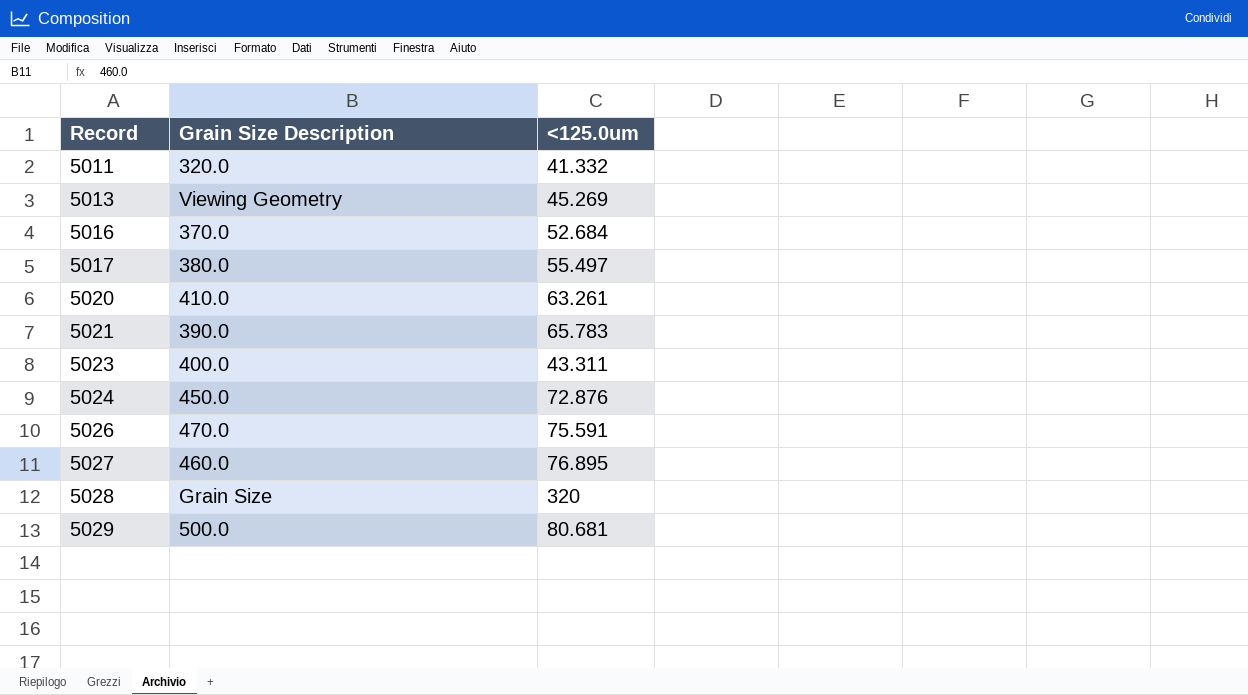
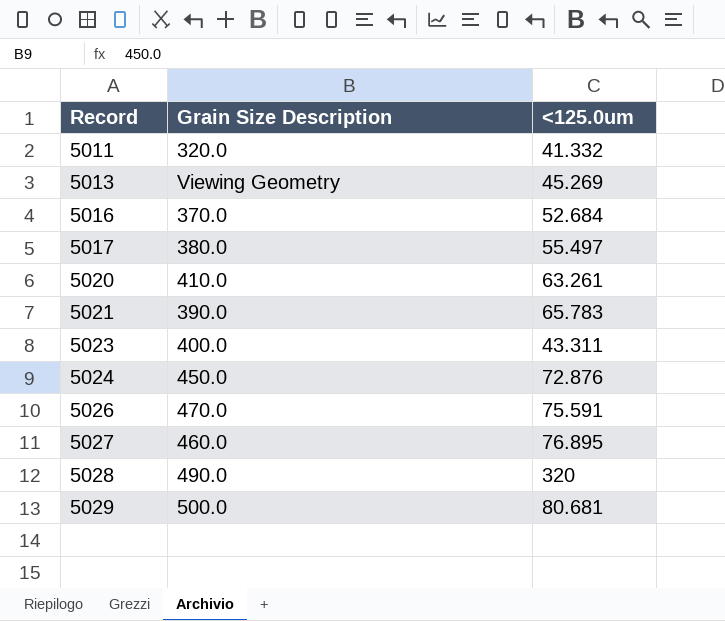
5028 | Grain Size Description: Grain Size -> 490.0

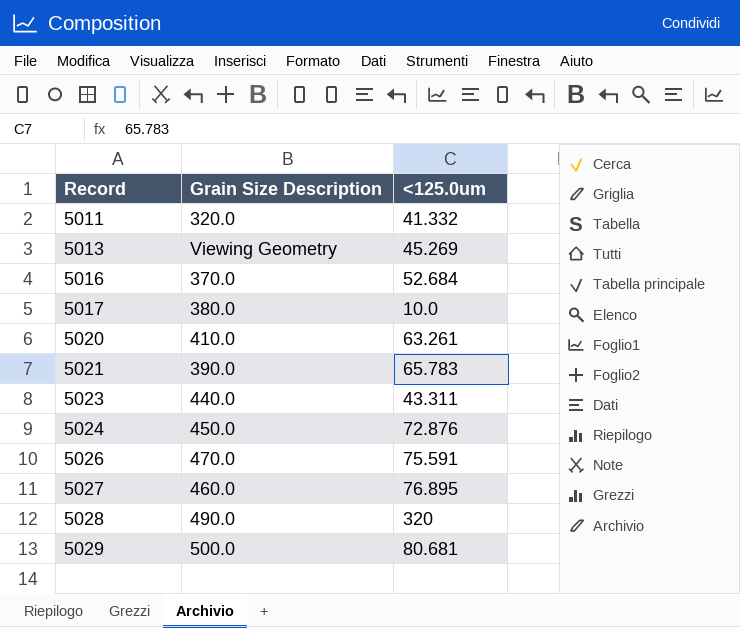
5017 | <125.0um: 55.497 -> 10.0
5023 | Grain Size Description: 400.0 -> 440.0

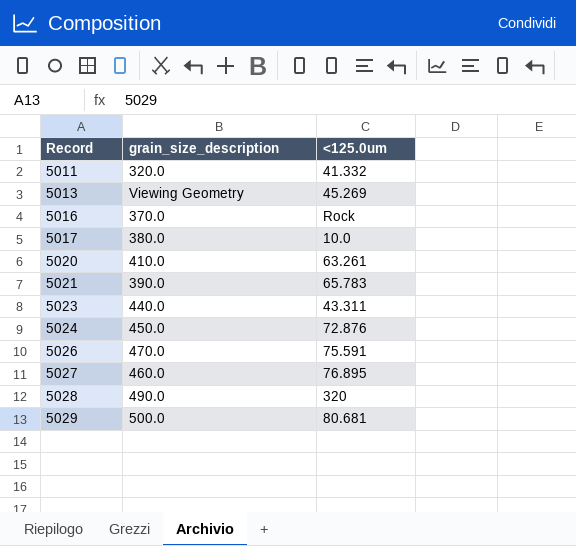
column name: Grain Size Description -> grain_size_description
5016 | <125.0um: 52.684 -> Rock

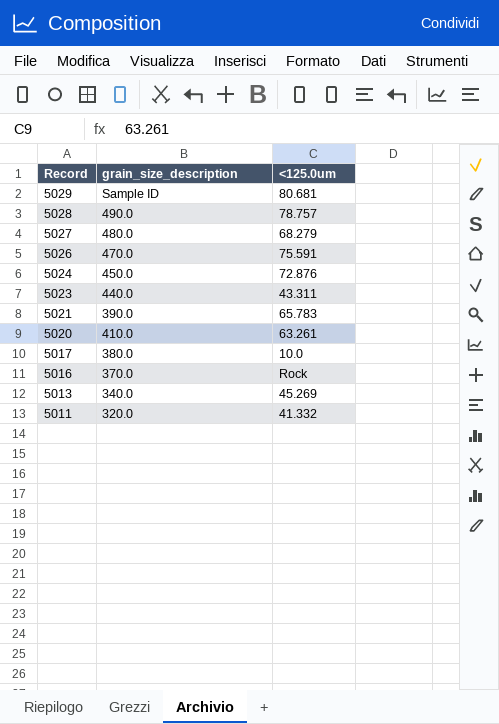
row order: Record ascending -> Record descending
5029 | grain_size_description: 500.0 -> Sample ID
5028 | <125.0um: 320 -> 78.757
5027 | grain_size_description: 460.0 -> 480.0
5027 | <125.0um: 76.895 -> 68.279
5013 | grain_size_description: Viewing Geometry -> 340.0

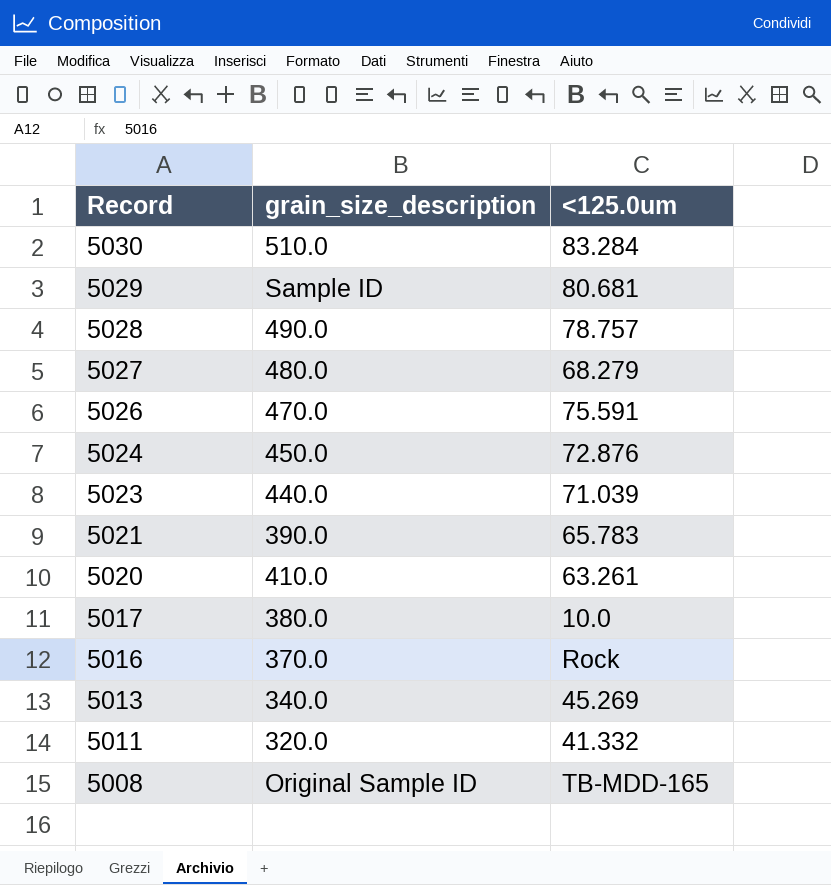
row 5030: none -> 510.0 | 83.284
5023 | <125.0um: 43.311 -> 71.039
row 5008: none -> Original Sample ID | TB-MDD-165

